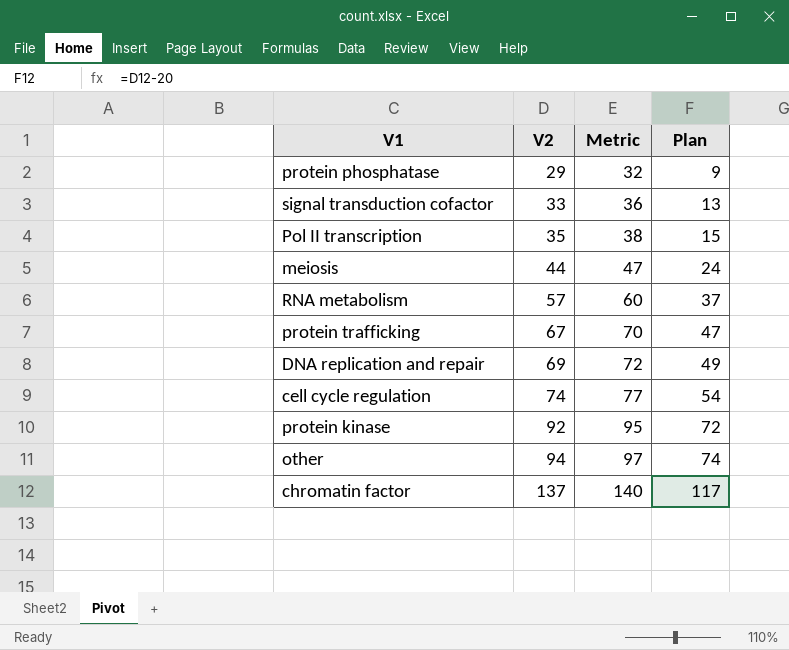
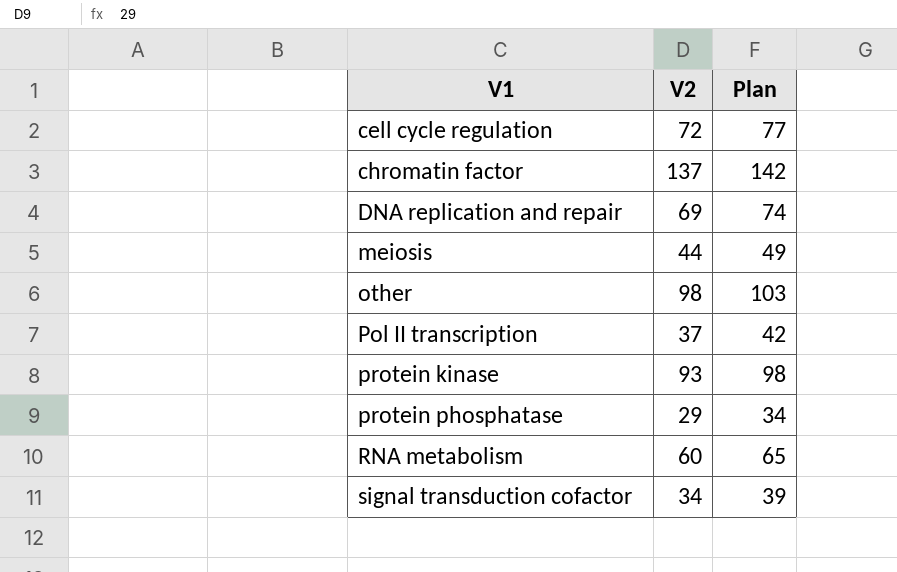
row order: V2 ascending -> V1 ascending
column Metric | formula: [V2] + 3 -> none
column Plan | formula: [V2] - 20 -> [V2] + 5
row protein trafficking: 67 | 70 | 47 -> none
cell cycle regulation | V2: 74 -> 72
other | V2: 94 -> 98
Pol II transcription | V2: 35 -> 37
protein kinase | V2: 92 -> 93
RNA metabolism | V2: 57 -> 60
signal transduction cofactor | V2: 33 -> 34

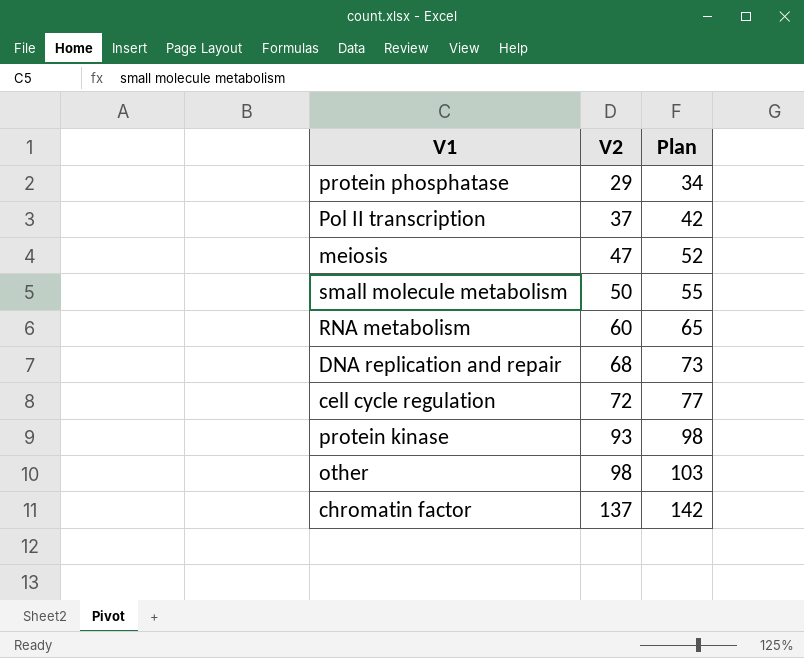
row order: V1 ascending -> V2 ascending
row signal transduction cofactor: 34 | 39 -> none
meiosis | V2: 44 -> 47
meiosis | Plan: 49 -> 52
row small molecule metabolism: none -> 50 | 55
DNA replication and repair | V2: 69 -> 68
DNA replication and repair | Plan: 74 -> 73

